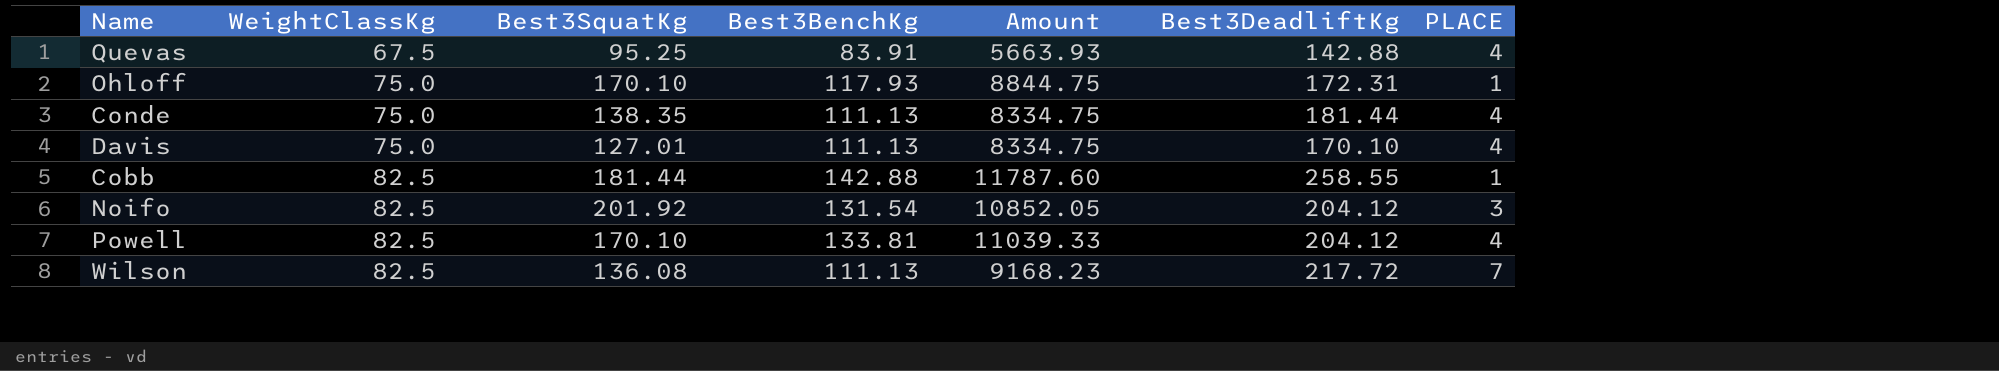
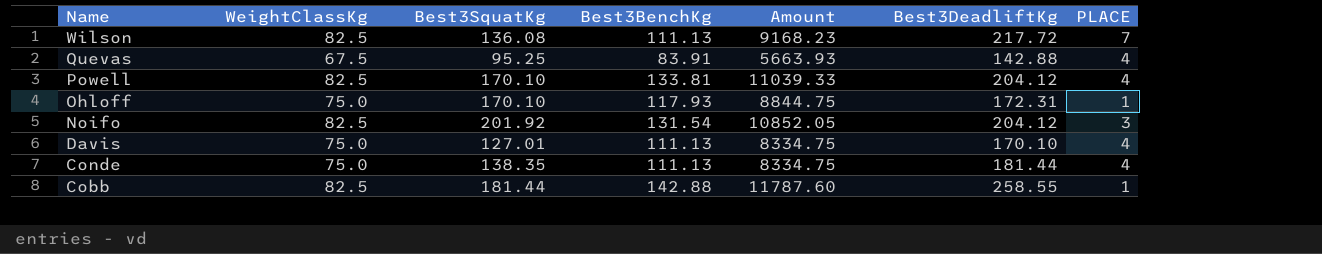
row order: WeightClassKg ascending -> Name descending

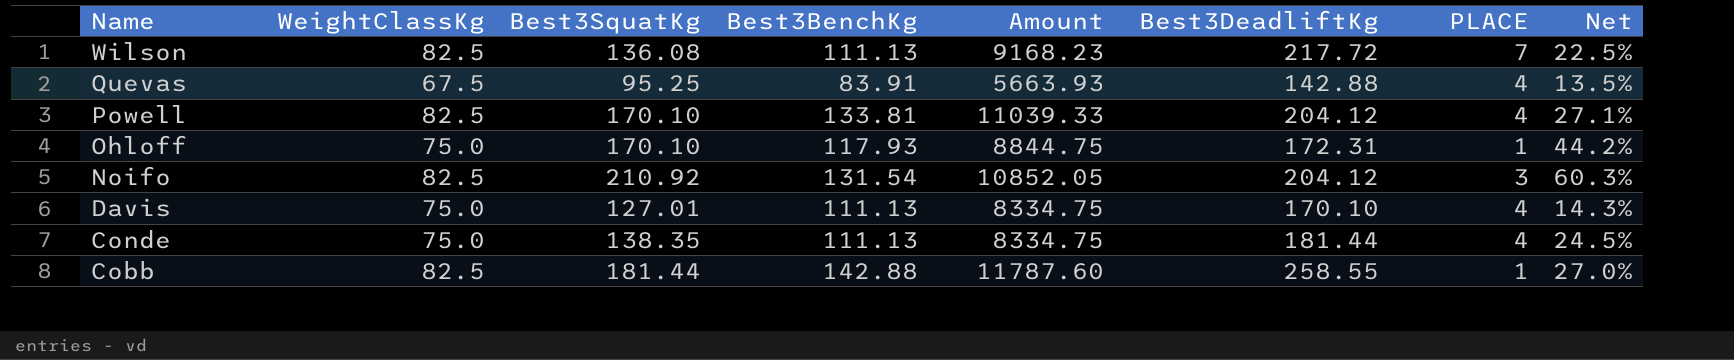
column Net | formula: none -> ([Best3SquatKg] - [Best3BenchKg]) / [Best3BenchKg]
Noifo | Best3SquatKg: 201.92 -> 210.92

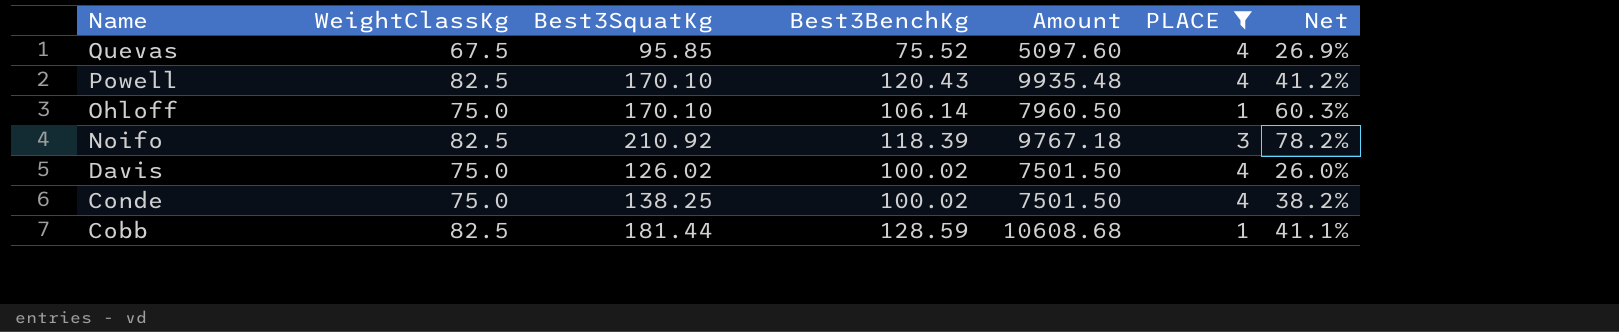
filter: none -> PLACE != 7
column Best3DeadliftKg | position: 6 -> none
Quevas | Best3SquatKg: 95.25 -> 95.85
Quevas | Best3BenchKg: 83.91 -> 75.52
Quevas | Amount: 5663.93 -> 5097.60
Quevas | Net: 13.5% -> 26.9%
Powell | Best3BenchKg: 133.81 -> 120.43
Powell | Amount: 11039.33 -> 9935.48
Powell | Net: 27.1% -> 41.2%
Ohloff | Best3BenchKg: 117.93 -> 106.14
Ohloff | Amount: 8844.75 -> 7960.50
Ohloff | Net: 44.2% -> 60.3%
Noifo | Best3BenchKg: 131.54 -> 118.39
Noifo | Amount: 10852.05 -> 9767.18
Noifo | Net: 60.3% -> 78.2%
Davis | Best3SquatKg: 127.01 -> 126.02
Davis | Best3BenchKg: 111.13 -> 100.02
Davis | Amount: 8334.75 -> 7501.50
Davis | Net: 14.3% -> 26.0%
Conde | Best3SquatKg: 138.35 -> 138.25
Conde | Best3BenchKg: 111.13 -> 100.02
Conde | Amount: 8334.75 -> 7501.50
Conde | Net: 24.5% -> 38.2%
Cobb | Best3BenchKg: 142.88 -> 128.59
Cobb | Amount: 11787.60 -> 10608.68
Cobb | Net: 27.0% -> 41.1%

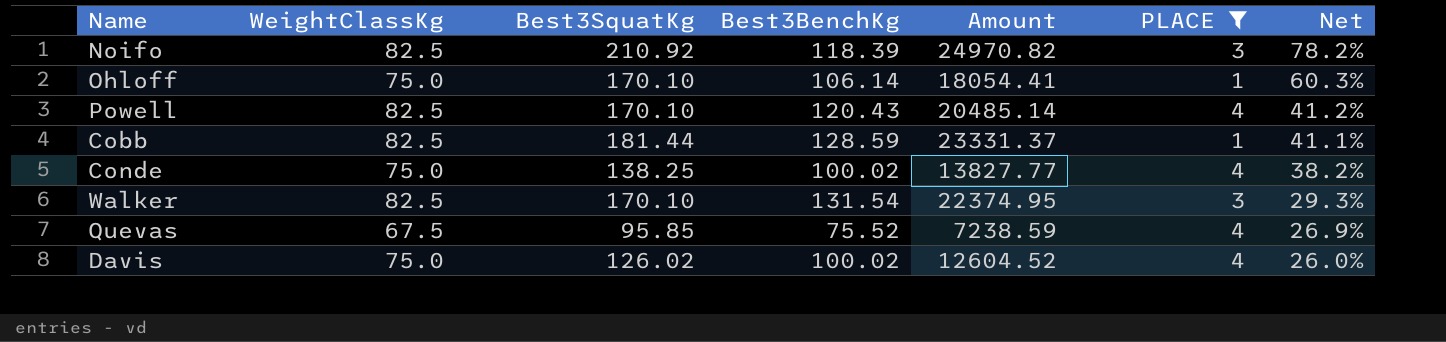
row order: Name descending -> Net descending
column Amount | formula: [WeightClassKg] * [Best3BenchKg] -> [Best3SquatKg] * [Best3BenchKg]
row Walker: none -> 82.5 | 170.10 | 131.54 | 22374.95 | 3 | 29.3%

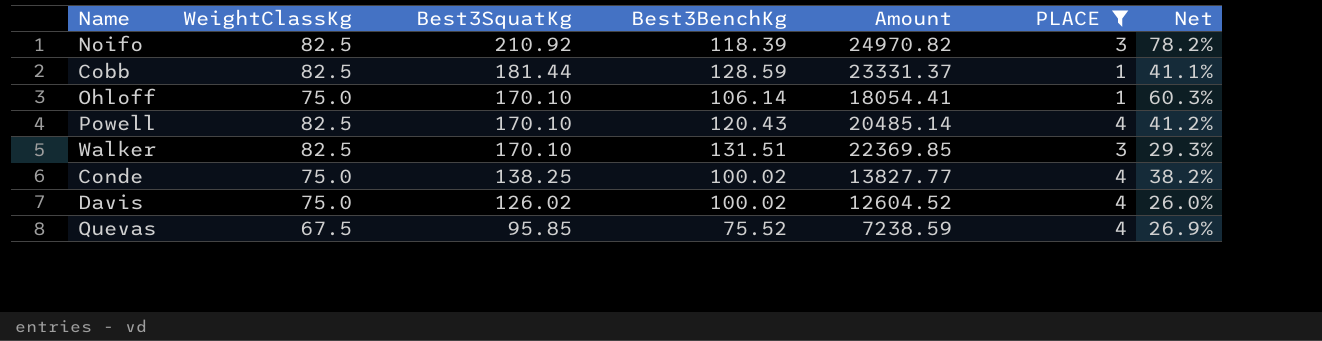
row order: Net descending -> Best3SquatKg descending
Walker | Best3BenchKg: 131.54 -> 131.51
Walker | Amount: 22374.95 -> 22369.85

